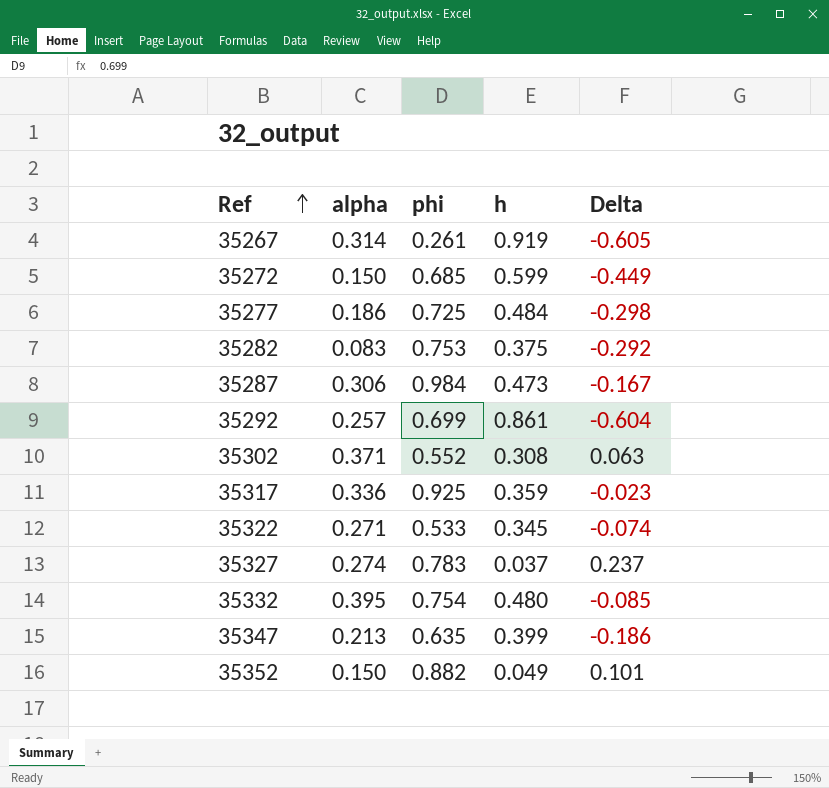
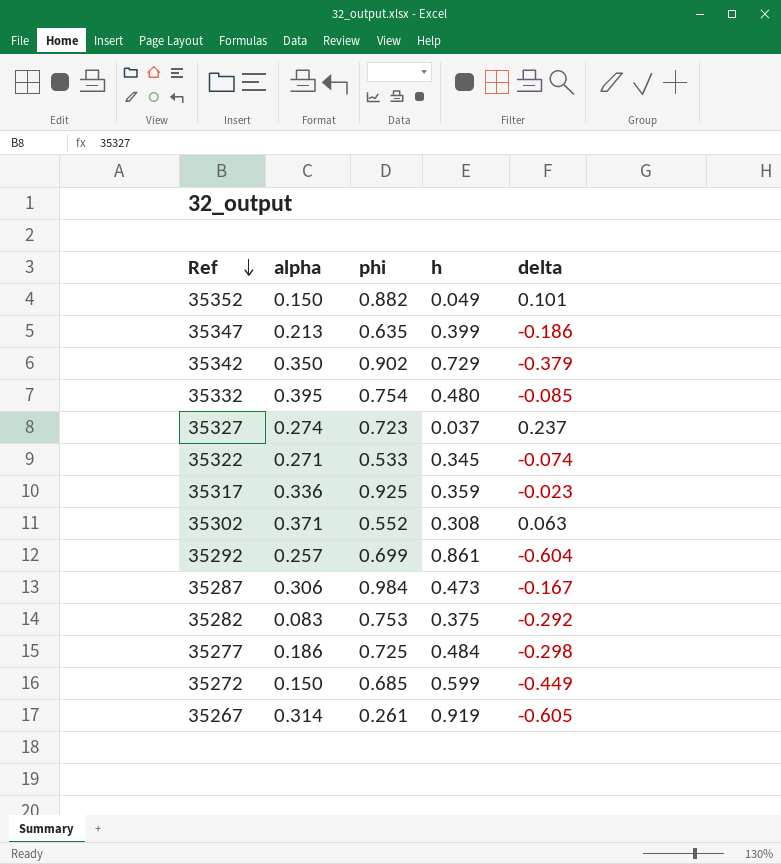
row order: Ref ascending -> Ref descending
column name: Delta -> delta
row 35342: none -> 0.350 | 0.902 | 0.729 | -0.379
35327 | phi: 0.783 -> 0.723

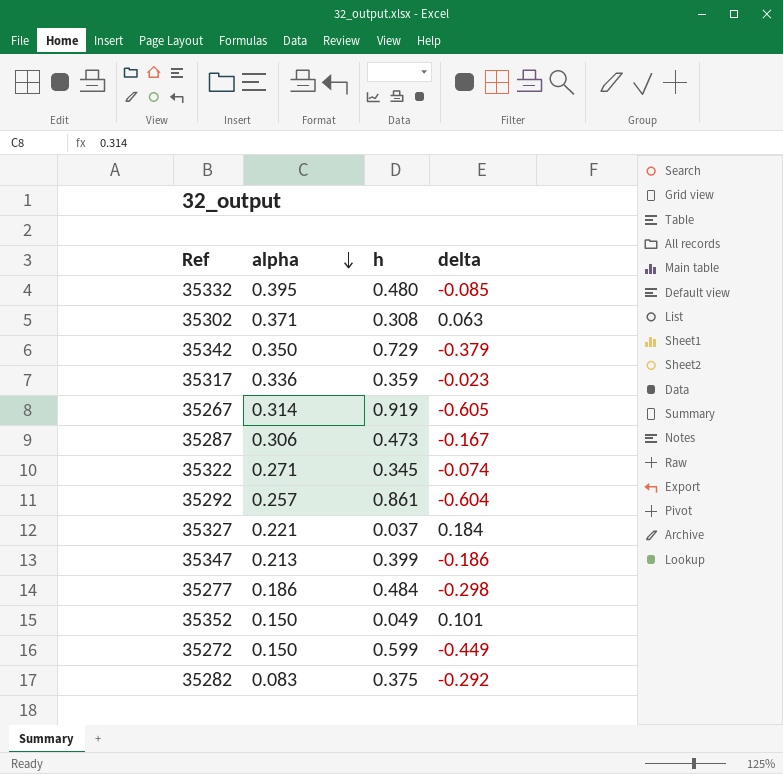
row order: Ref descending -> alpha descending
column phi | position: 3 -> none
35327 | alpha: 0.274 -> 0.221
35327 | delta: 0.237 -> 0.184

